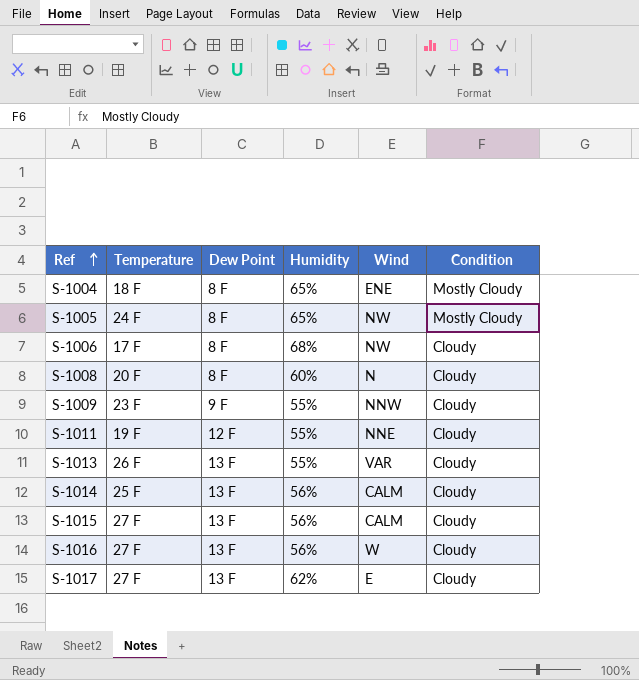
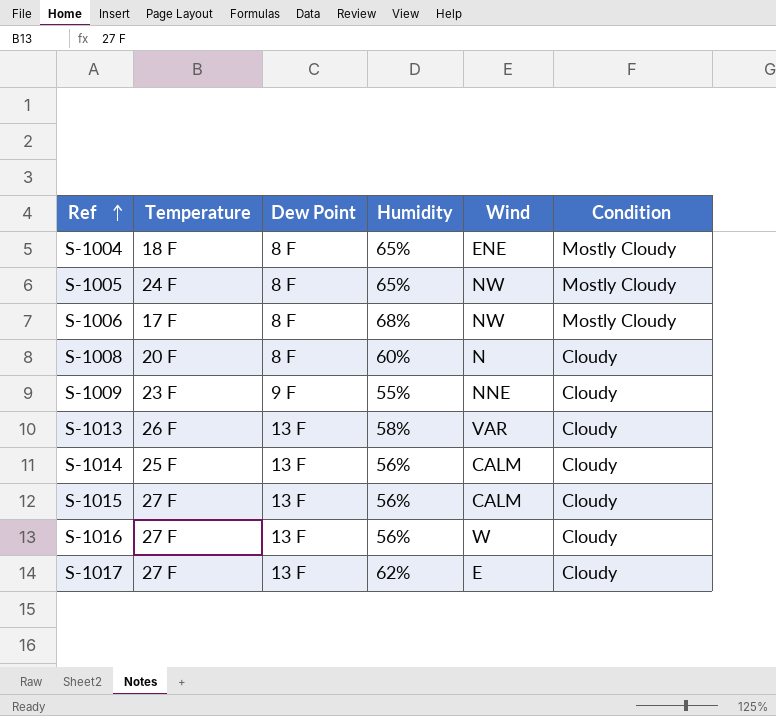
row S-1011: 19 F | 12 F | 55% | NNE | Cloudy -> none
S-1006 | Condition: Cloudy -> Mostly Cloudy
S-1009 | Wind: NNW -> NNE
S-1013 | Humidity: 55% -> 58%

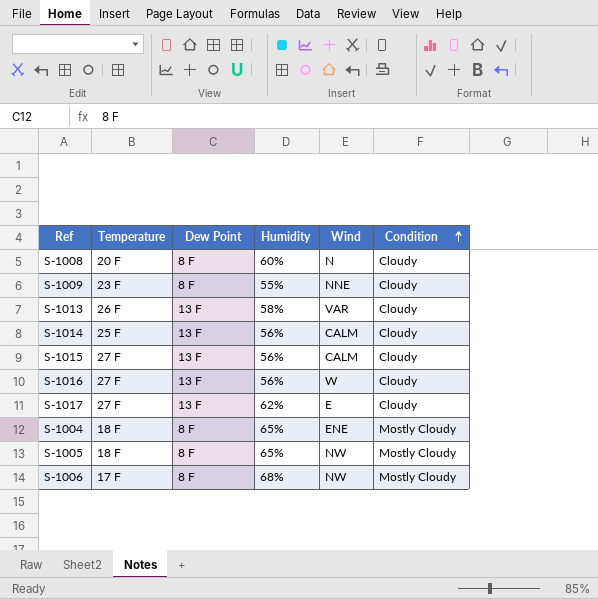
row order: Ref ascending -> Condition ascending
S-1009 | Dew Point: 9 F -> 8 F
S-1005 | Temperature: 24 F -> 18 F

